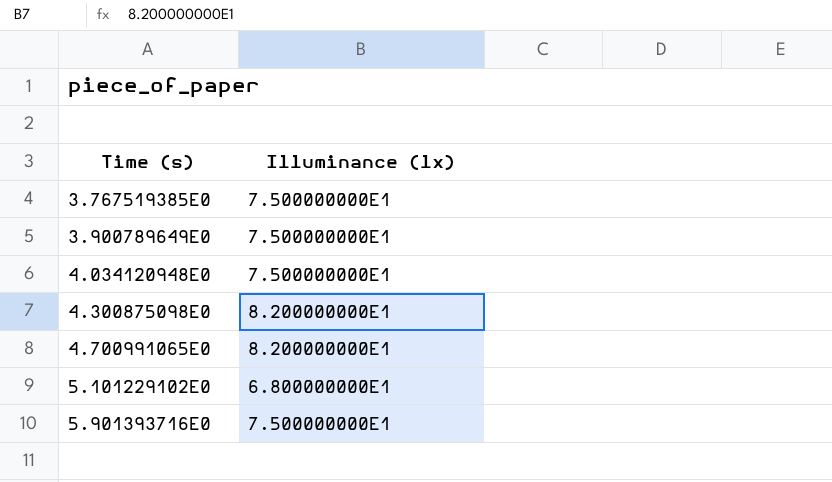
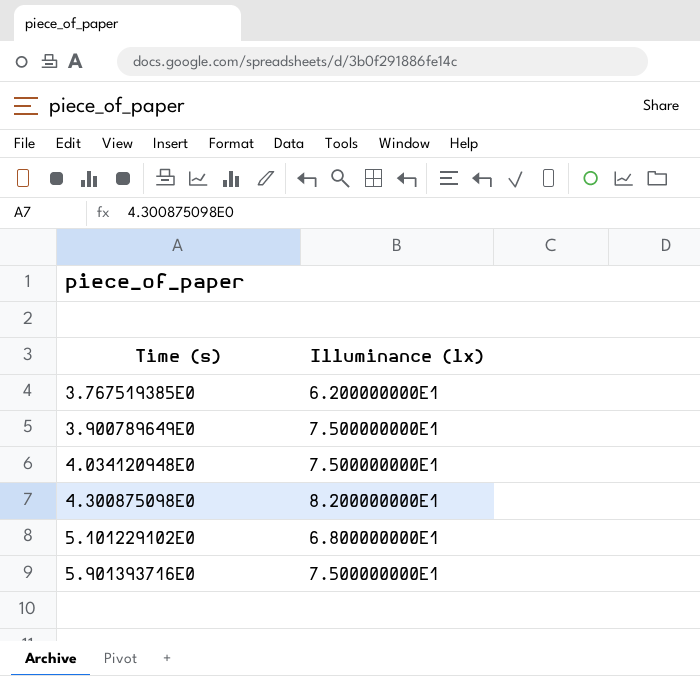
row 4.700991065E0: 8.200000000E1 -> none
3.767519385E0 | Illuminance (lx): 7.500000000E1 -> 6.200000000E1

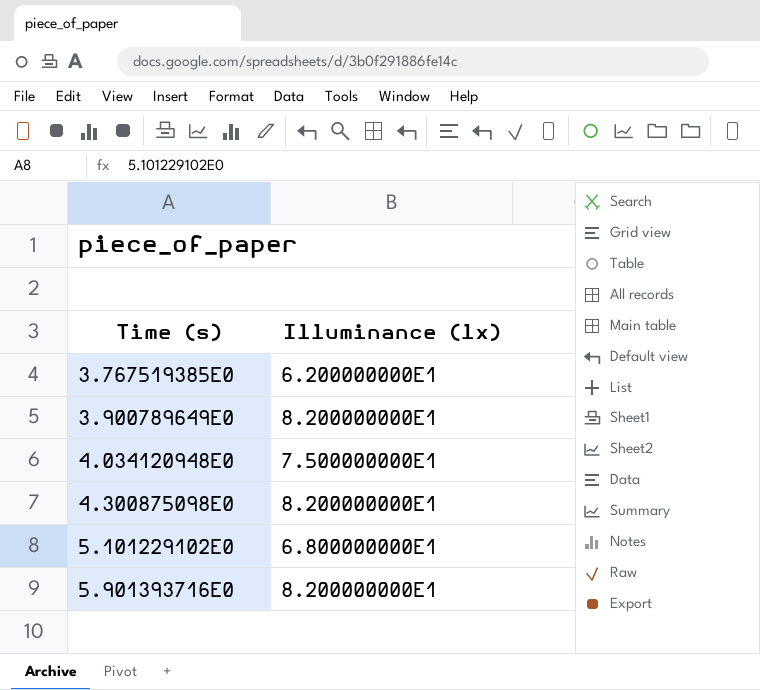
3.900789649E0 | Illuminance (lx): 7.500000000E1 -> 8.200000000E1
5.901393716E0 | Illuminance (lx): 7.500000000E1 -> 8.200000000E1

